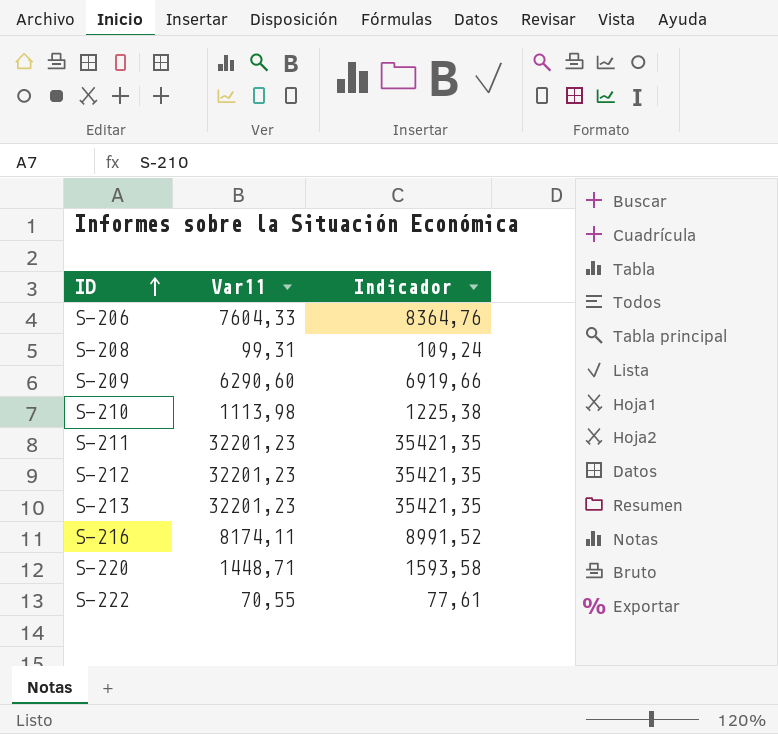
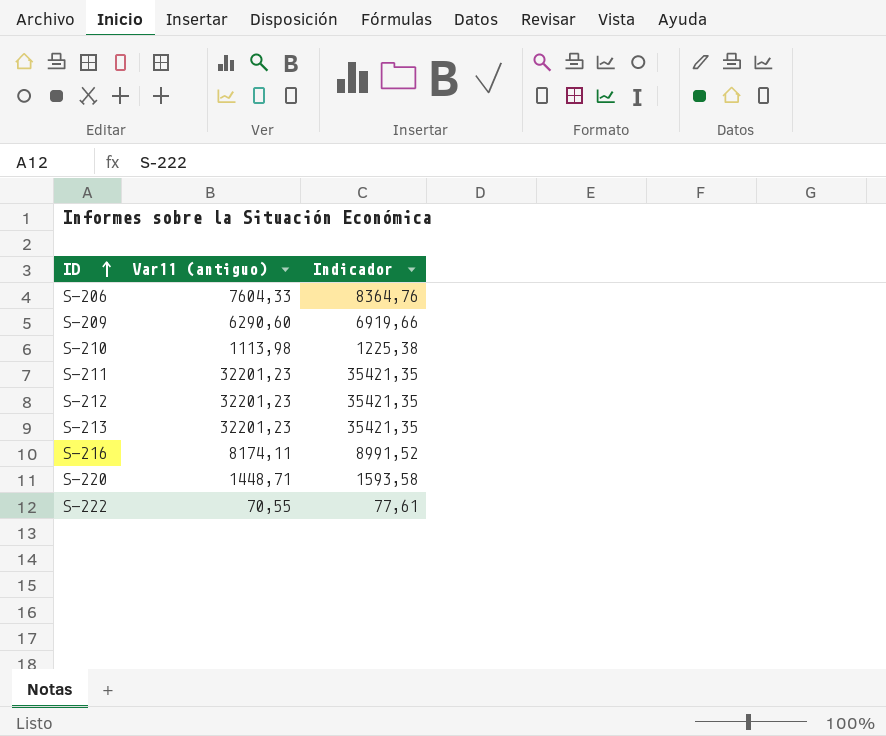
column name: Var11 -> Var11 (antiguo)
row S-208: 99,31 | 109,24 -> none

